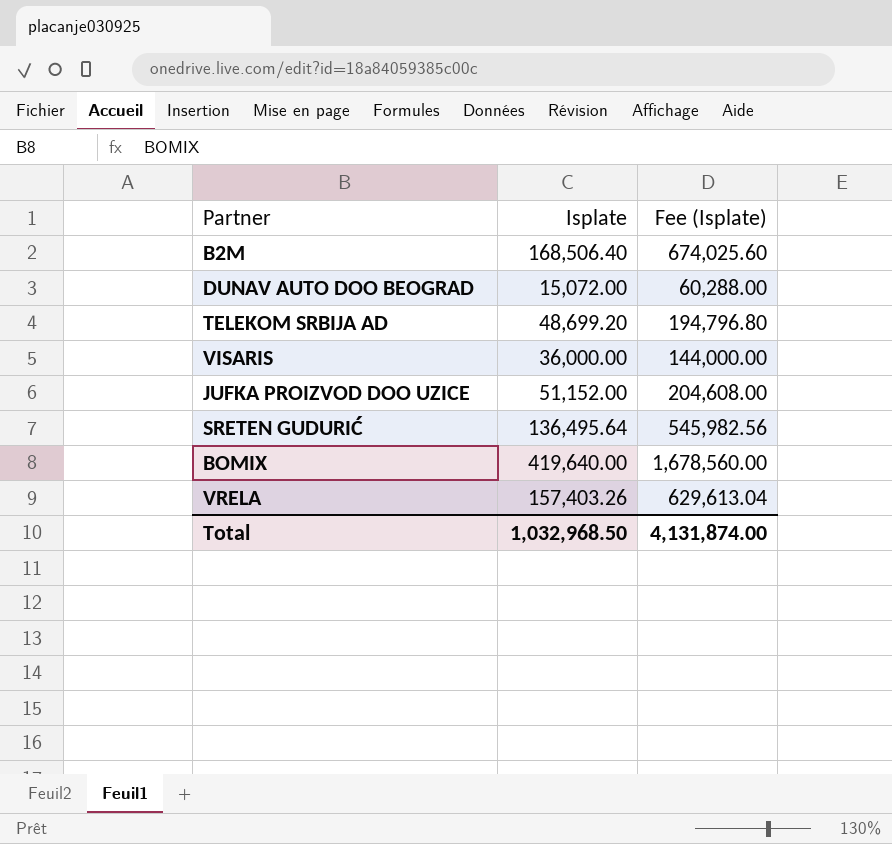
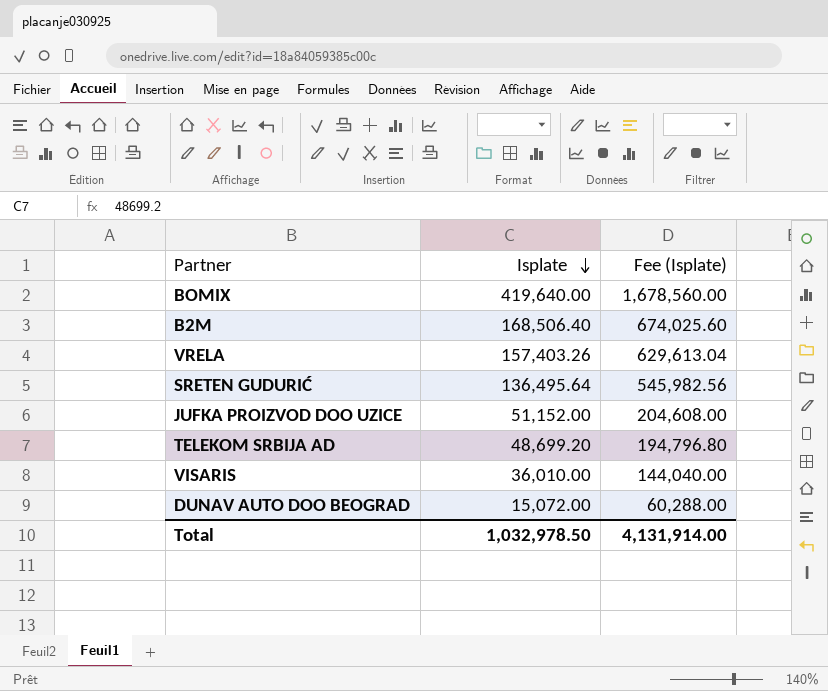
row order: none -> Isplate descending
VISARIS | Isplate: 36,000.00 -> 36,010.00
VISARIS | Fee (Isplate): 144,000.00 -> 144,040.00
Total | Isplate: 1,032,968.50 -> 1,032,978.50
Total | Fee (Isplate): 4,131,874.00 -> 4,131,914.00

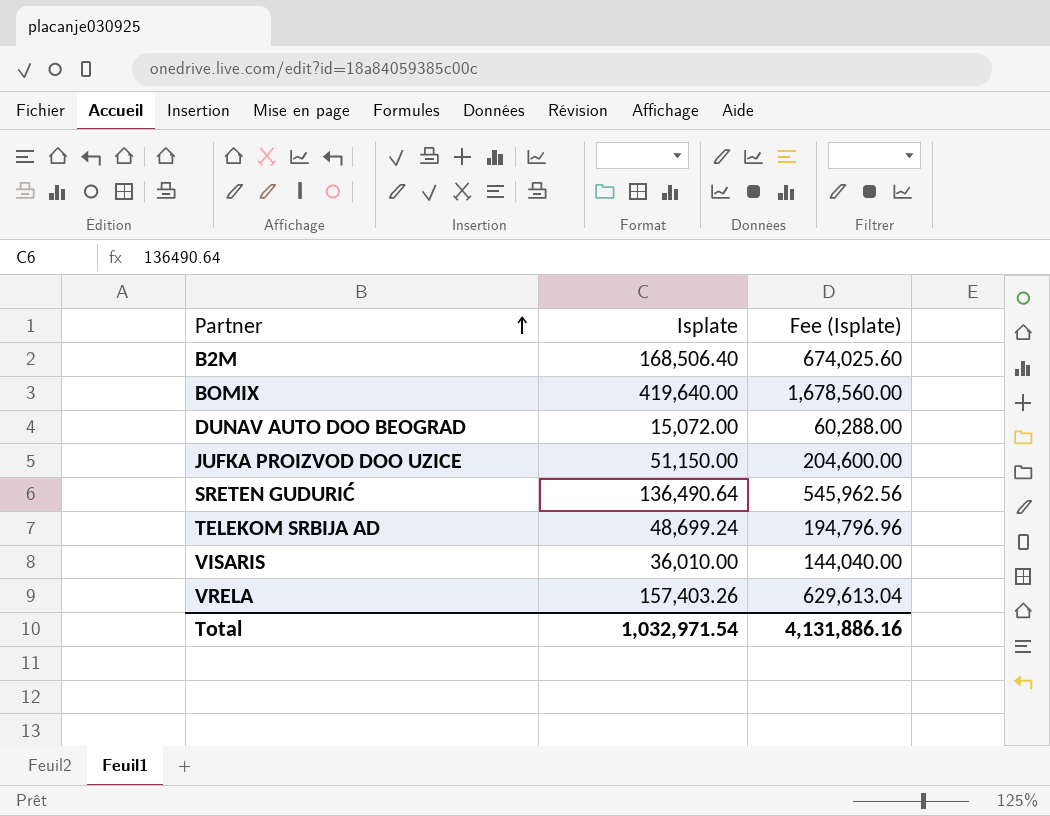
row order: Isplate descending -> Partner ascending
JUFKA PROIZVOD DOO UZICE | Isplate: 51,152.00 -> 51,150.00
JUFKA PROIZVOD DOO UZICE | Fee (Isplate): 204,608.00 -> 204,600.00
SRETEN GUDURIĆ | Isplate: 136,495.64 -> 136,490.64
SRETEN GUDURIĆ | Fee (Isplate): 545,982.56 -> 545,962.56
TELEKOM SRBIJA AD | Isplate: 48,699.20 -> 48,699.24
TELEKOM SRBIJA AD | Fee (Isplate): 194,796.80 -> 194,796.96
Total | Isplate: 1,032,978.50 -> 1,032,971.54
Total | Fee (Isplate): 4,131,914.00 -> 4,131,886.16

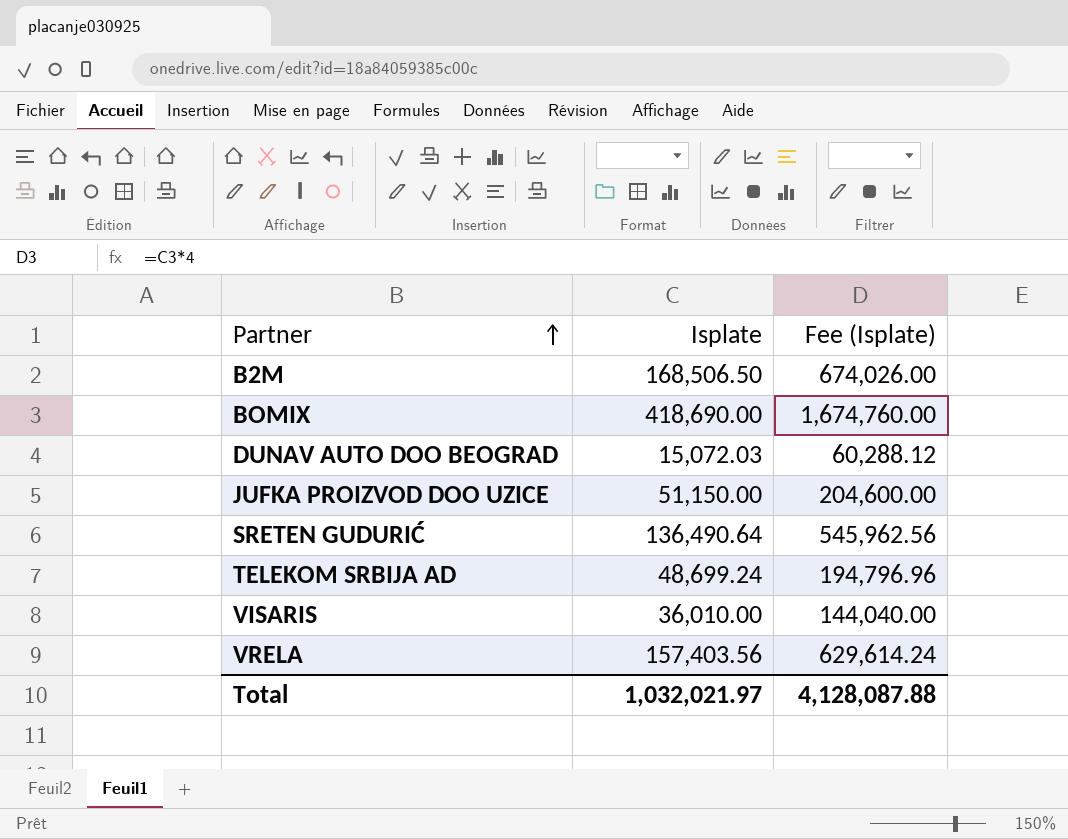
B2M | Isplate: 168,506.40 -> 168,506.50
B2M | Fee (Isplate): 674,025.60 -> 674,026.00
BOMIX | Isplate: 419,640.00 -> 418,690.00
BOMIX | Fee (Isplate): 1,678,560.00 -> 1,674,760.00
DUNAV AUTO DOO BEOGRAD | Isplate: 15,072.00 -> 15,072.03
DUNAV AUTO DOO BEOGRAD | Fee (Isplate): 60,288.00 -> 60,288.12
VRELA | Isplate: 157,403.26 -> 157,403.56
VRELA | Fee (Isplate): 629,613.04 -> 629,614.24
Total | Isplate: 1,032,971.54 -> 1,032,021.97
Total | Fee (Isplate): 4,131,886.16 -> 4,128,087.88

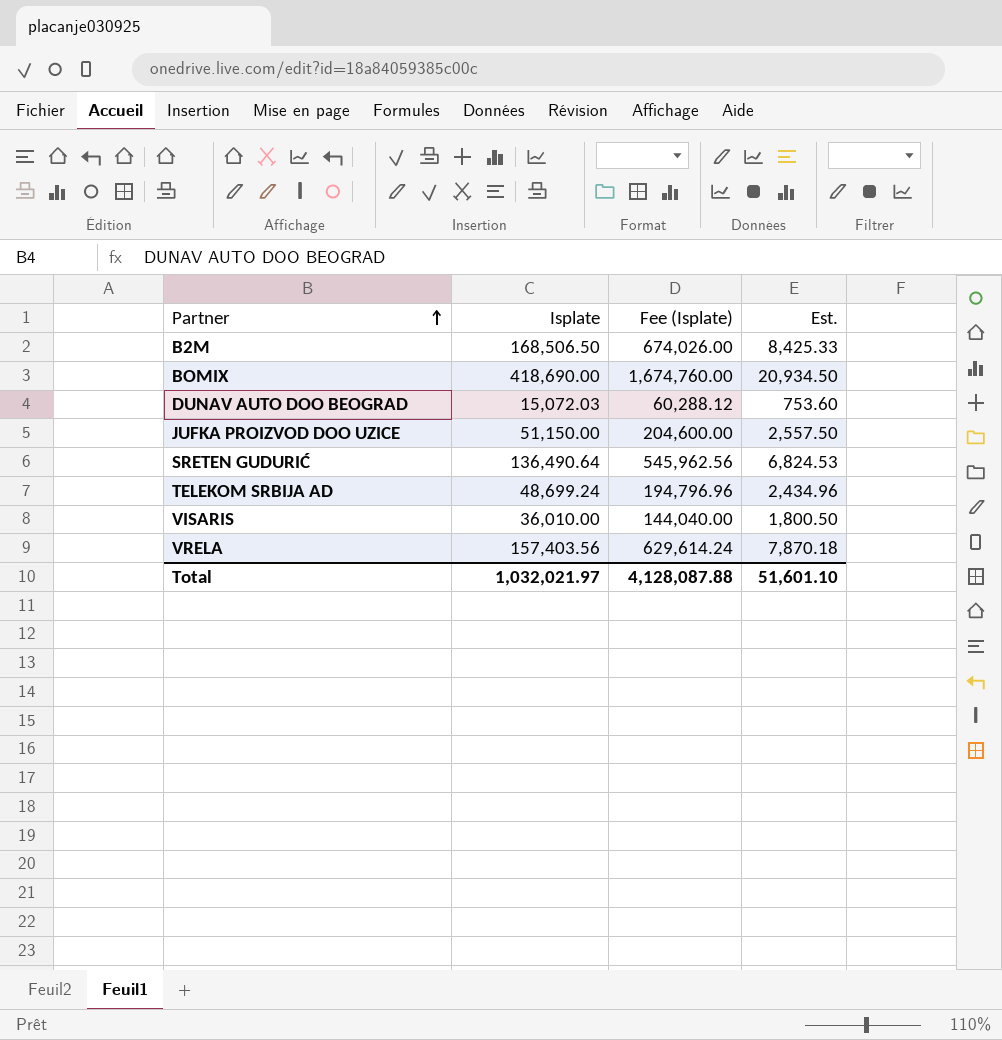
column Est. | formula: none -> [Isplate] * 0.05

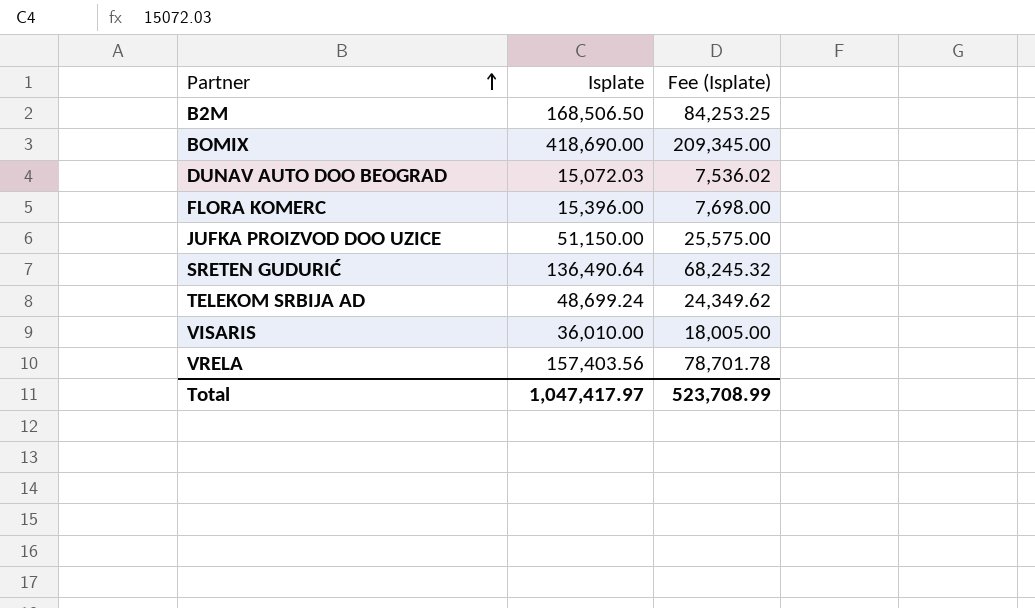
column Est. | formula: [Isplate] * 0.05 -> none
column Fee (Isplate) | formula: [Isplate] * 4 -> [Isplate] * 0.5
row FLORA KOMERC: none -> 15,396.00 | 7,698.00
Total | Isplate: 1,032,021.97 -> 1,047,417.97
Total | Fee (Isplate): 4,128,087.88 -> 523,708.99

